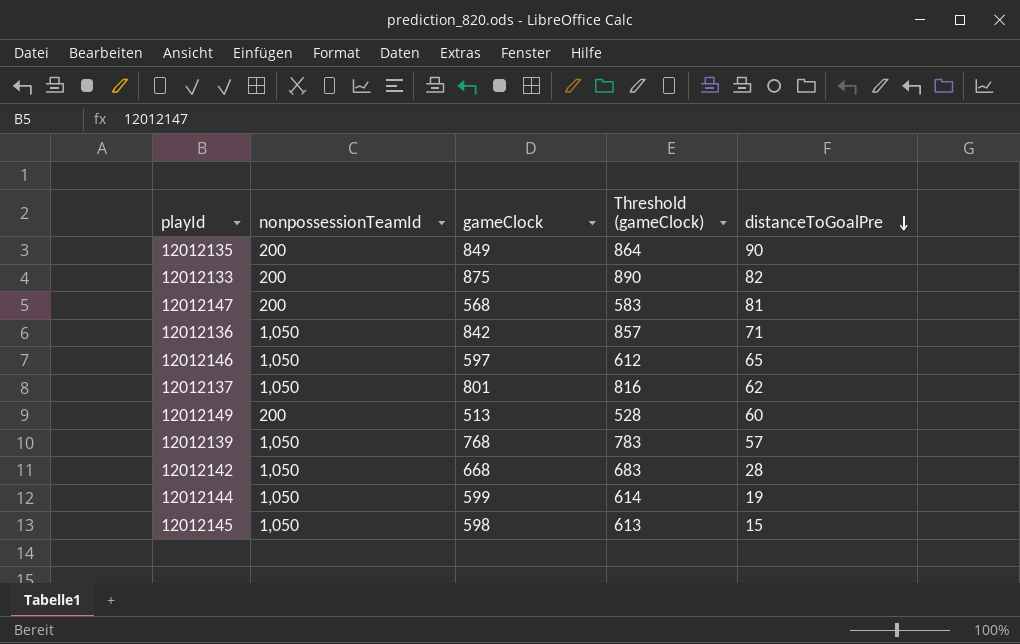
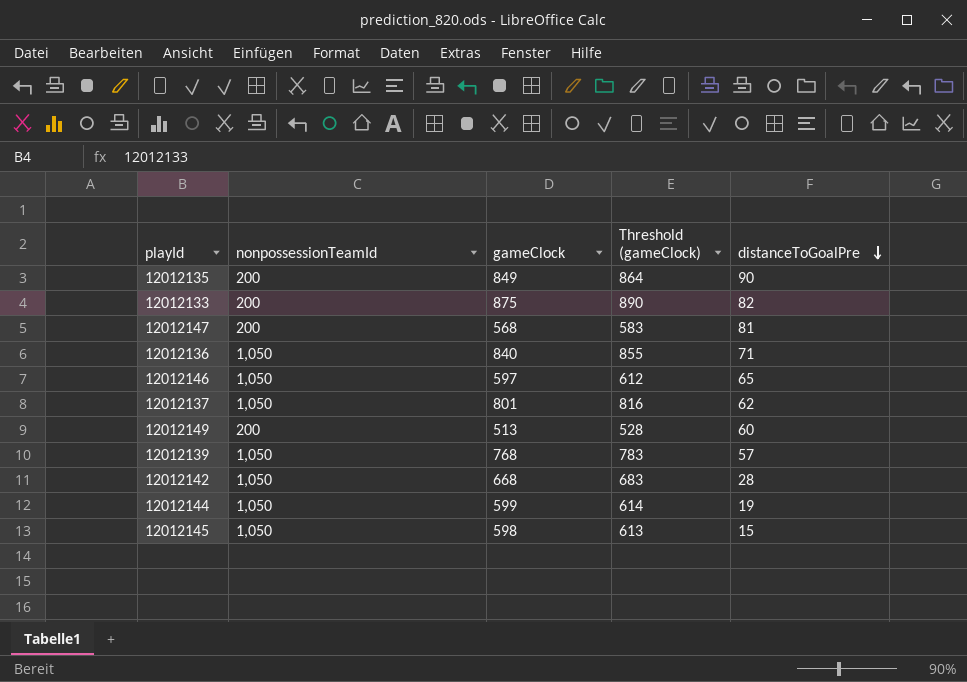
12012136 | gameClock: 842 -> 840
12012136 | Threshold (gameClock): 857 -> 855

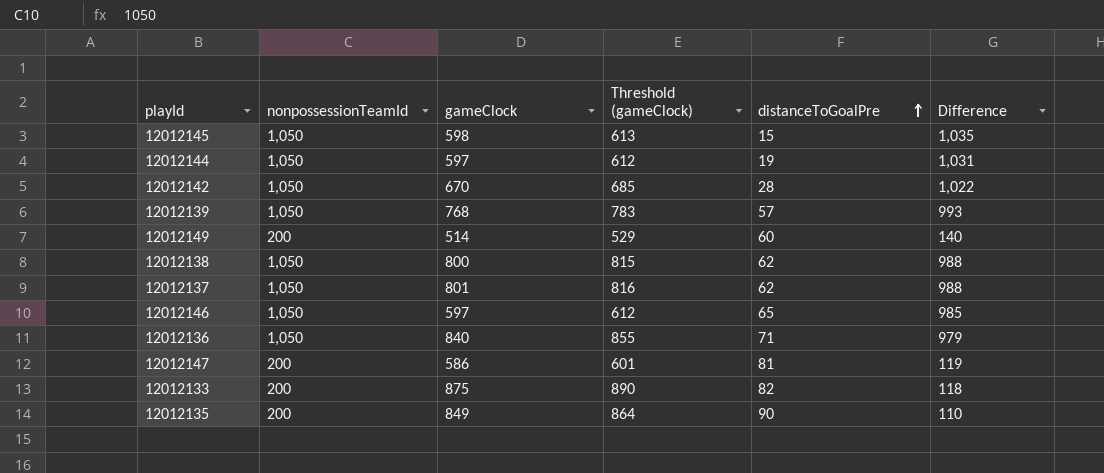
row order: distanceToGoalPre descending -> distanceToGoalPre ascending
column Difference | formula: none -> [nonpossessionTeamId] - [distanceToGoalPre]
12012144 | gameClock: 599 -> 597
12012144 | Threshold (gameClock): 614 -> 612
12012142 | gameClock: 668 -> 670
12012142 | Threshold (gameClock): 683 -> 685
12012149 | gameClock: 513 -> 514
12012149 | Threshold (gameClock): 528 -> 529
row 12012138: none -> 1,050 | 800 | 815 | 62 | 988
12012147 | gameClock: 568 -> 586
12012147 | Threshold (gameClock): 583 -> 601

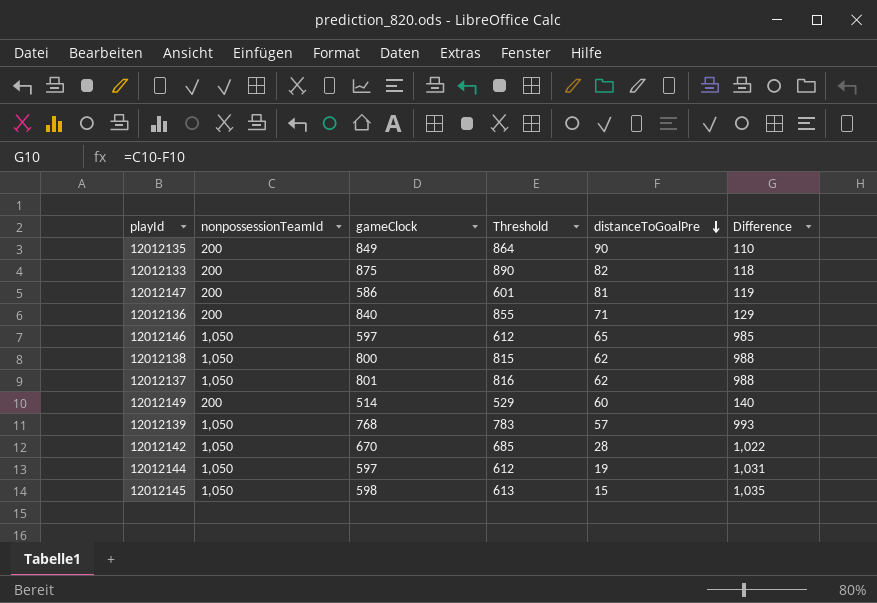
row order: distanceToGoalPre ascending -> distanceToGoalPre descending
column name: Threshold (gameClock) -> Threshold
12012136 | nonpossessionTeamId: 1,050 -> 200
12012136 | Difference: 979 -> 129

